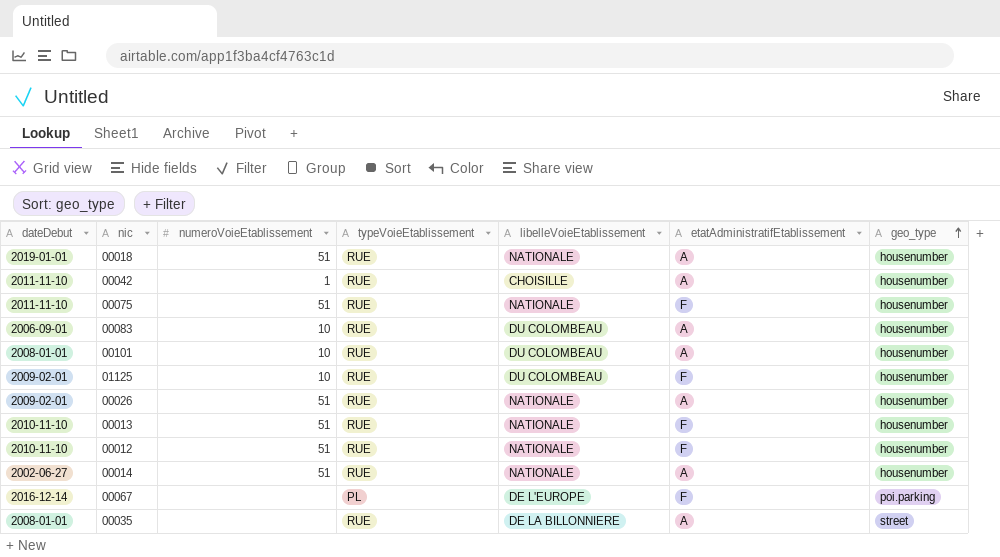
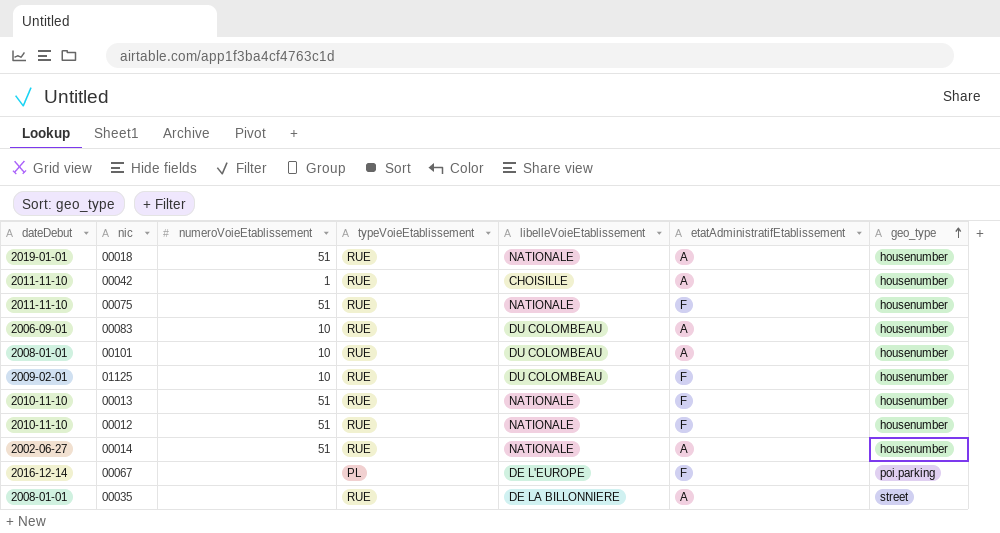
row 00026: 2009-02-01 | 51 | RUE | NATIONALE | A | housenumber -> none

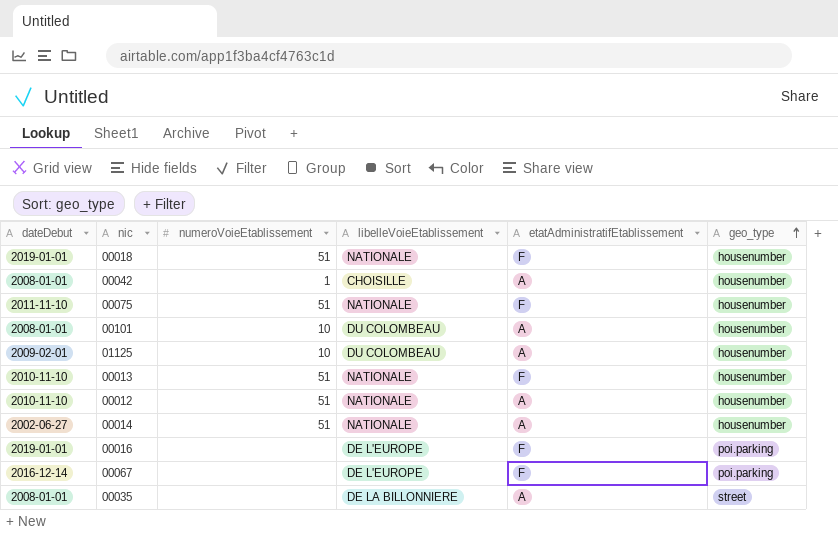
column typeVoieEtablissement | position: 4 -> none
row 00083: 2006-09-01 | 10 | RUE | DU COLOMBEAU | A | housenumber -> none
00018 | etatAdministratifEtablissement: A -> F
00042 | dateDebut: 2011-11-10 -> 2008-01-01
01125 | etatAdministratifEtablissement: F -> A
00012 | etatAdministratifEtablissement: F -> A
row 00016: none -> 2019-01-01 | none | DE L'EUROPE | F | poi.parking

